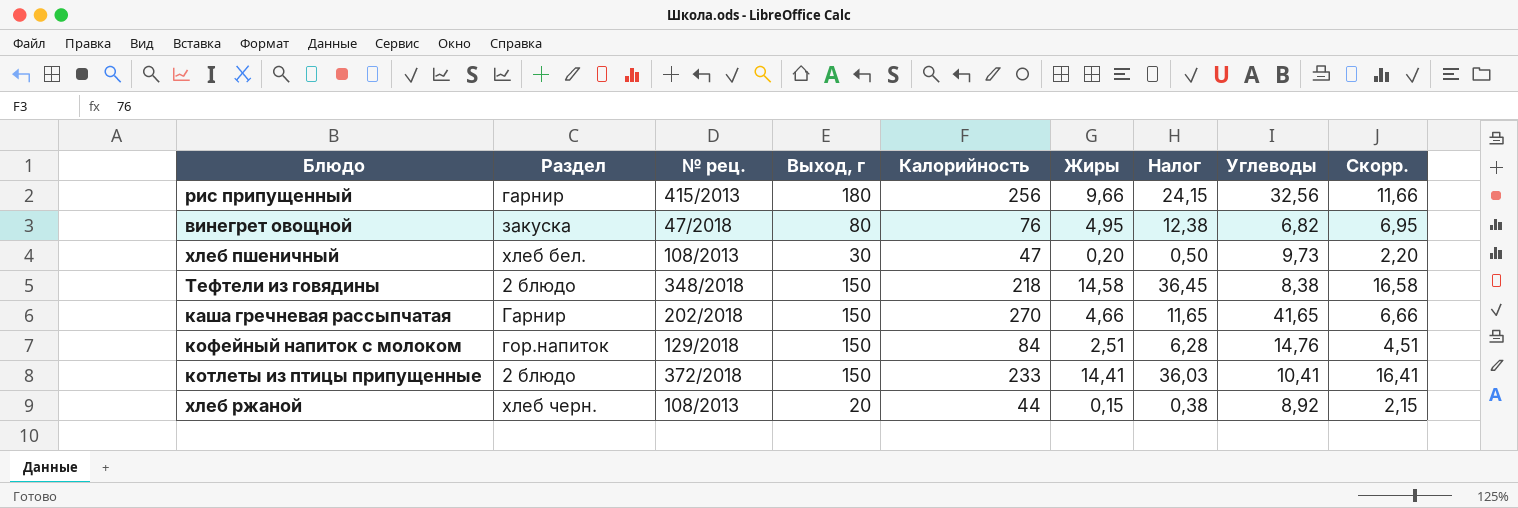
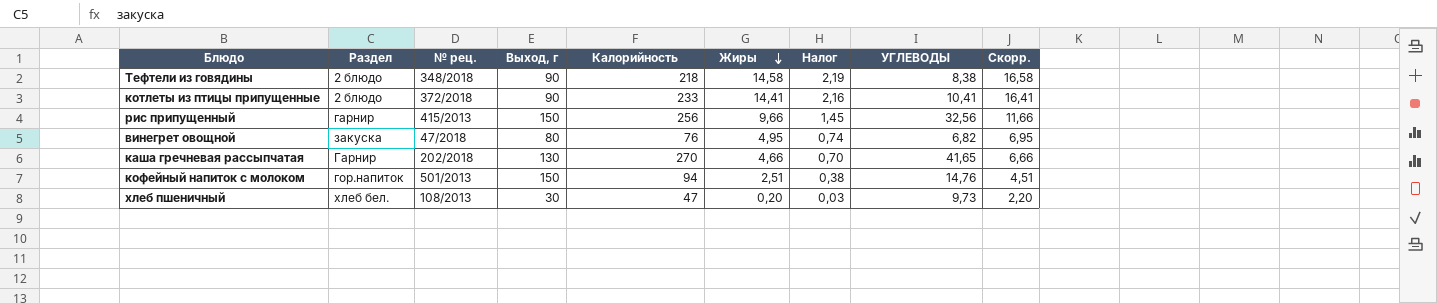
row order: none -> Жиры descending
column Налог | formula: [Жиры] * 2,5 -> [Жиры] * 0,15
column name: Углеводы -> УГЛЕВОДЫ
row хлеб ржаной: хлеб черн. | 108/2013 | 20 | 44 | 0,15 | 0,38 | 8,92 | 2,15 -> none
Тефтели из говядины | Выход, г: 150 -> 90
котлеты из птицы припущенные | Выход, г: 150 -> 90
рис припущенный | Выход, г: 180 -> 150
каша гречневая рассыпчатая | Выход, г: 150 -> 130
кофейный напиток с молоком | № рец.: 129/2018 -> 501/2013
кофейный напиток с молоком | Калорийность: 84 -> 94

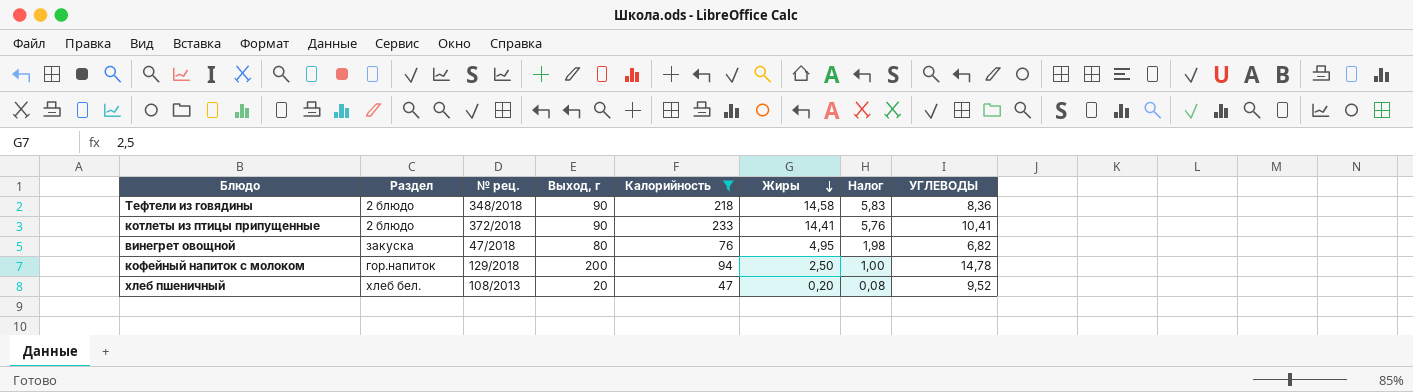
filter: none -> Калорийность <= 233
column Скорр. | formula: [Жиры] + 2 -> none
column Налог | formula: [Жиры] * 0,15 -> [Жиры] * 0,4
Тефтели из говядины | УГЛЕВОДЫ: 8,38 -> 8,36
кофейный напиток с молоком | № рец.: 501/2013 -> 129/2018
кофейный напиток с молоком | Выход, г: 150 -> 200
кофейный напиток с молоком | Жиры: 2,51 -> 2,50
кофейный напиток с молоком | УГЛЕВОДЫ: 14,76 -> 14,78
хлеб пшеничный | Выход, г: 30 -> 20
хлеб пшеничный | УГЛЕВОДЫ: 9,73 -> 9,52

